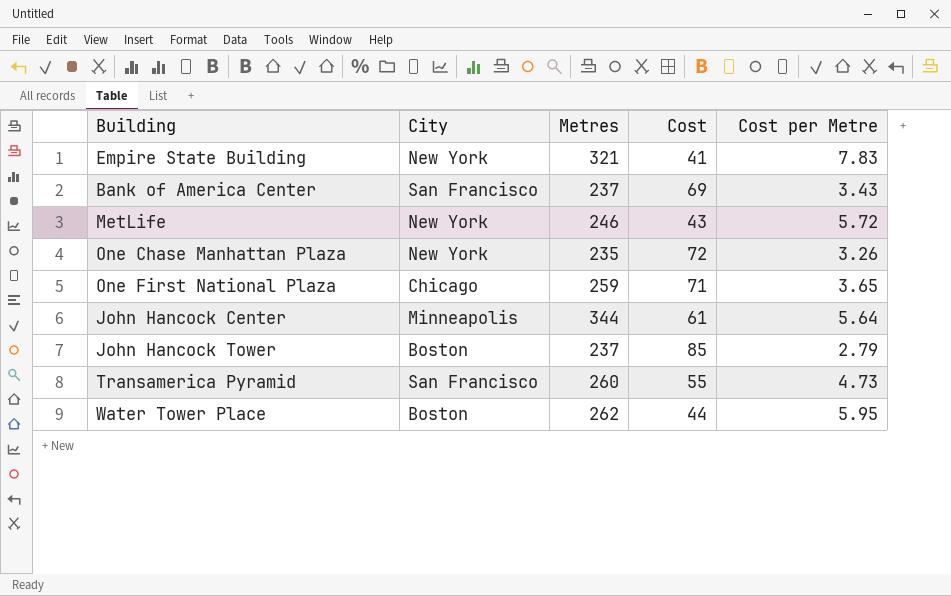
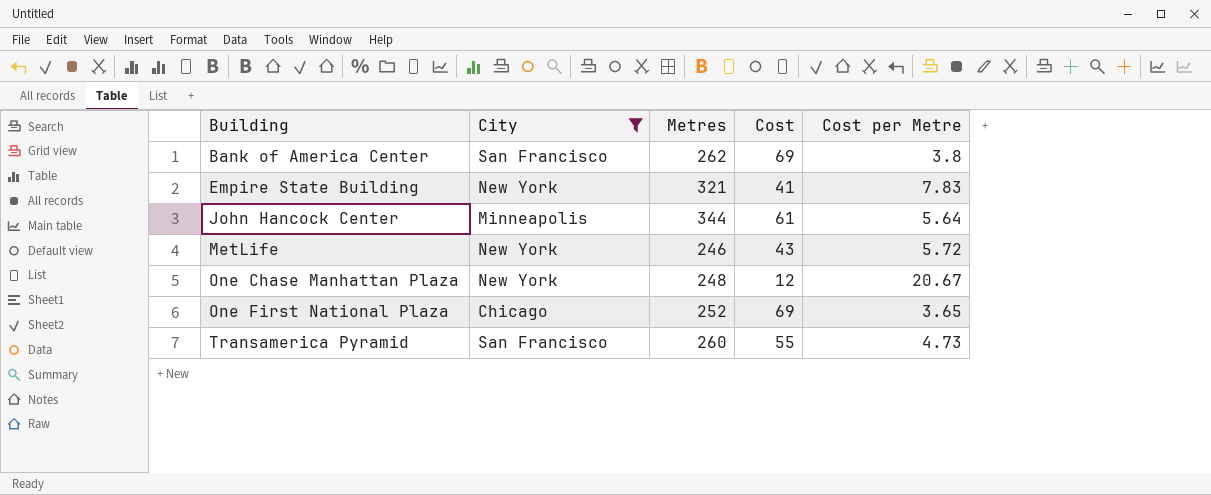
filter: none -> City != Boston
row order: none -> Building ascending
Bank of America Center | Metres: 237 -> 262
Bank of America Center | Cost per Metre: 3.43 -> 3.8
One Chase Manhattan Plaza | Metres: 235 -> 248
One Chase Manhattan Plaza | Cost: 72 -> 12
One Chase Manhattan Plaza | Cost per Metre: 3.26 -> 20.67
One First National Plaza | Metres: 259 -> 252
One First National Plaza | Cost: 71 -> 69

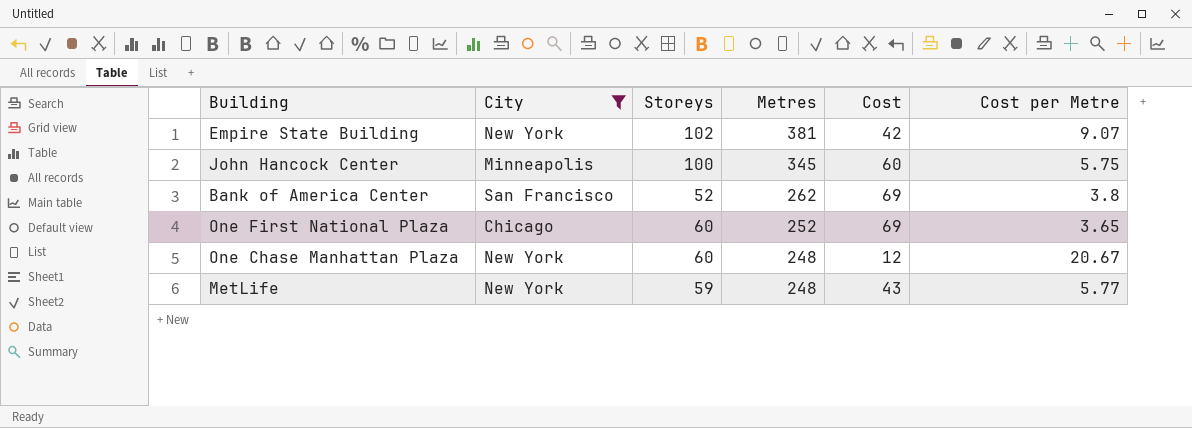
row order: Building ascending -> Metres descending
column Storeys | position: none -> 3
row Transamerica Pyramid: San Francisco | 260 | 55 | 4.73 -> none
Empire State Building | Metres: 321 -> 381
Empire State Building | Cost: 41 -> 42
Empire State Building | Cost per Metre: 7.83 -> 9.07
John Hancock Center | Metres: 344 -> 345
John Hancock Center | Cost: 61 -> 60
John Hancock Center | Cost per Metre: 5.64 -> 5.75
MetLife | Metres: 246 -> 248
MetLife | Cost per Metre: 5.72 -> 5.77

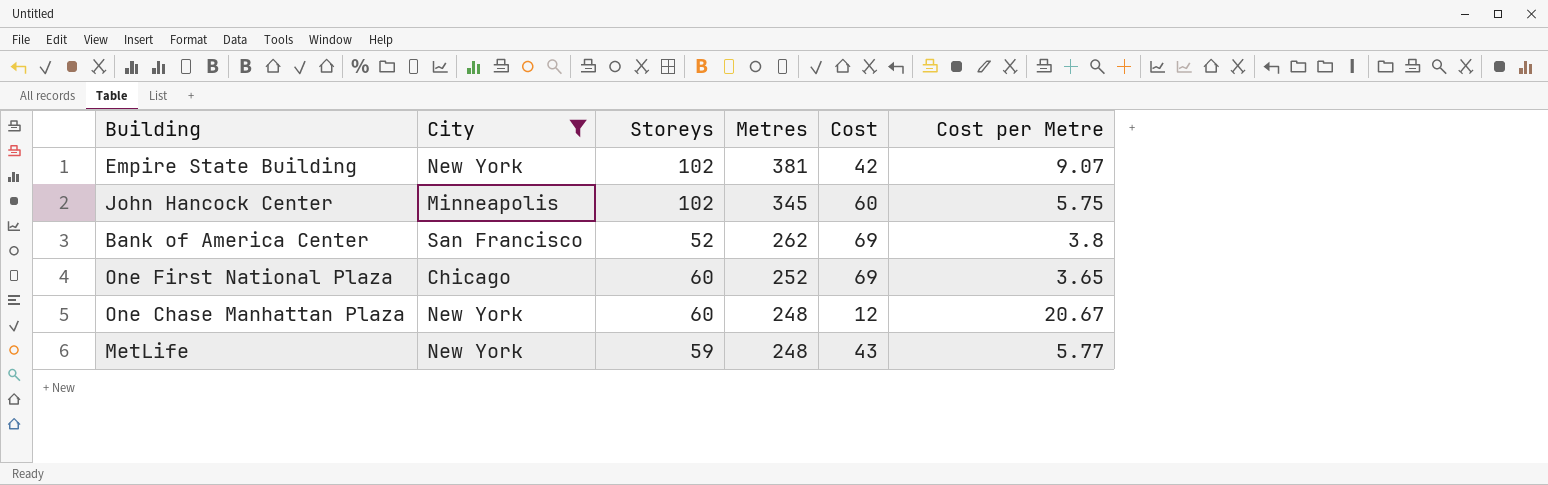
John Hancock Center | Storeys: 100 -> 102

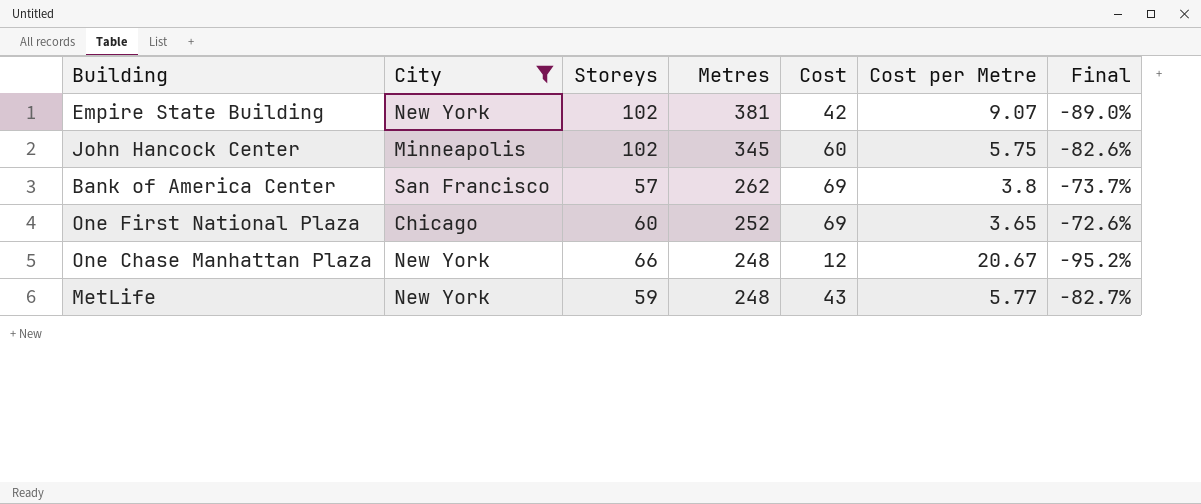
column Final | formula: none -> ([Cost] - [Metres]) / [Metres]
Bank of America Center | Storeys: 52 -> 57
One Chase Manhattan Plaza | Storeys: 60 -> 66

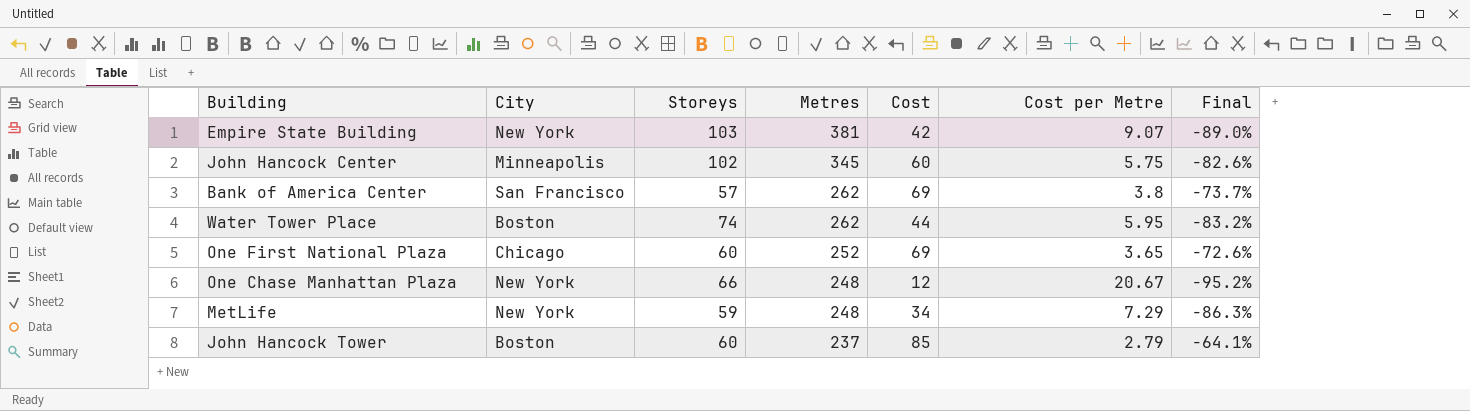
filter: City != Boston -> none
Empire State Building | Storeys: 102 -> 103
MetLife | Cost: 43 -> 34
MetLife | Cost per Metre: 5.77 -> 7.29
MetLife | Final: -82.7% -> -86.3%

